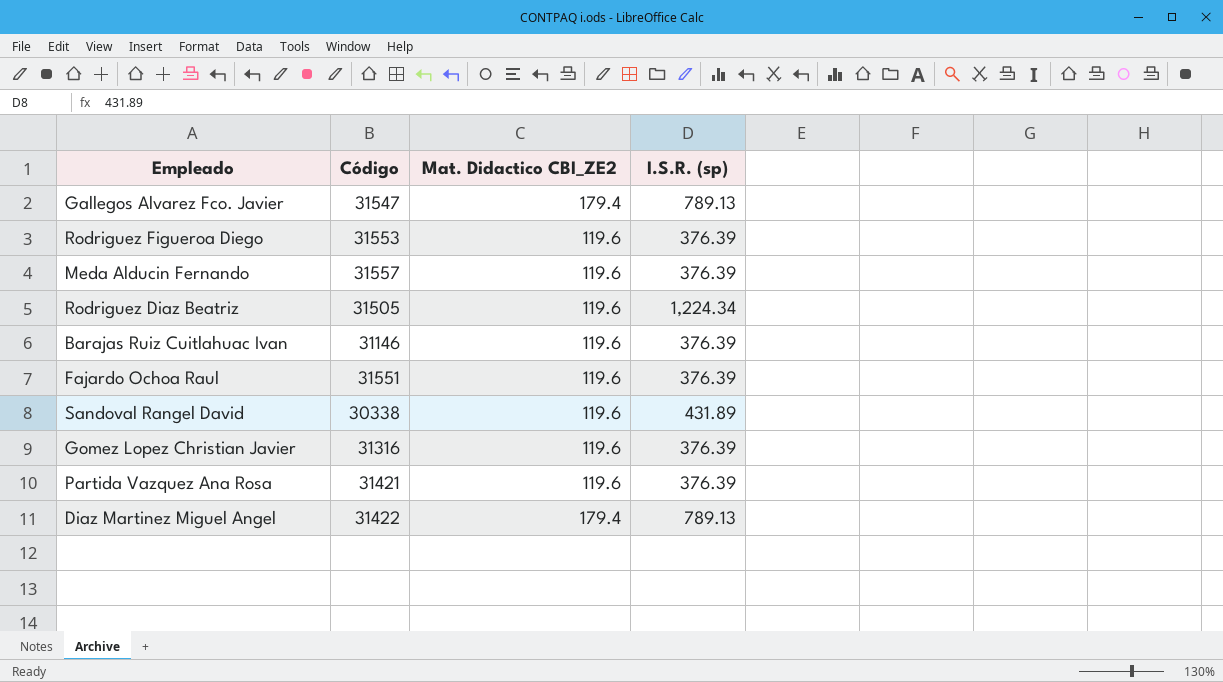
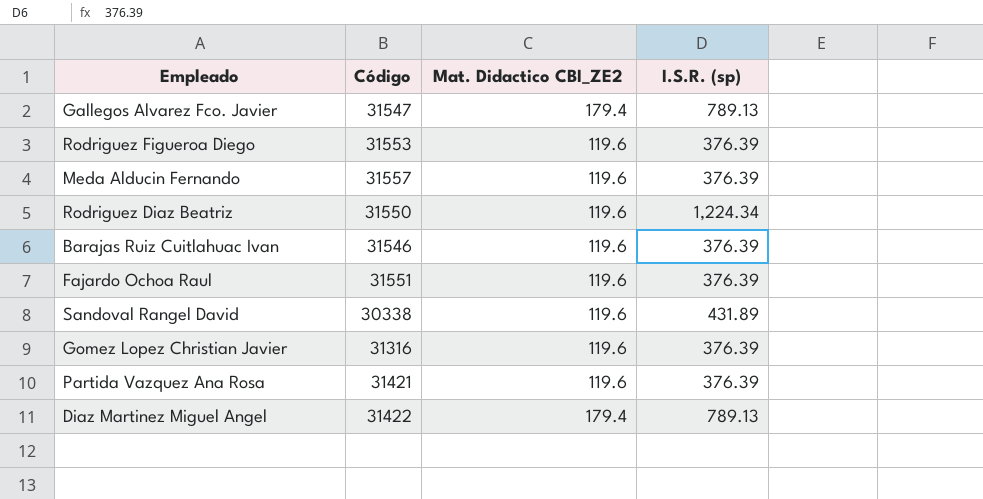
Rodriguez Diaz Beatriz | Código: 31505 -> 31550
Barajas Ruiz Cuitlahuac Ivan | Código: 31146 -> 31546

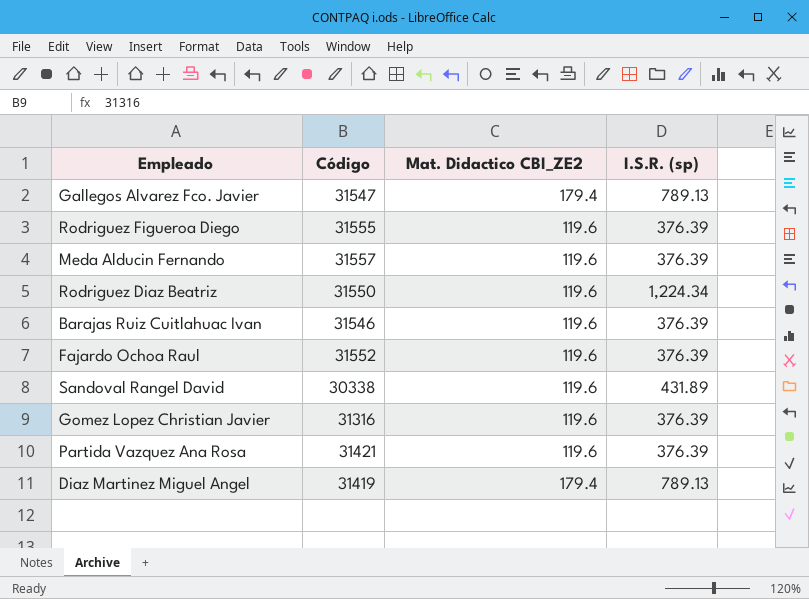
Rodriguez Figueroa Diego | Código: 31553 -> 31555
Fajardo Ochoa Raul | Código: 31551 -> 31552
Diaz Martinez Miguel Angel | Código: 31422 -> 31419

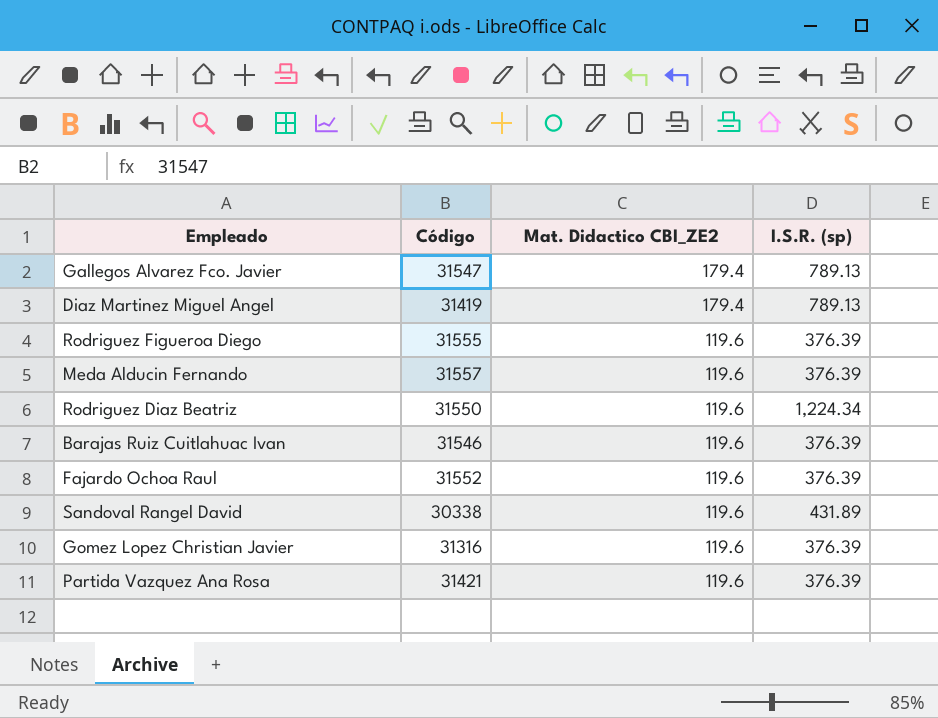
row order: none -> Mat. Didactico CBI_ZE2 descending

